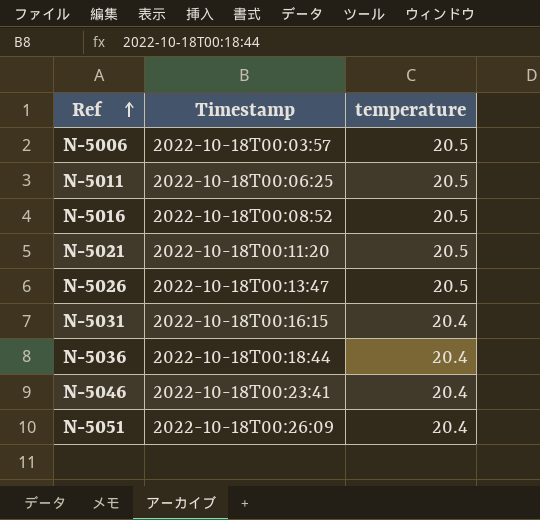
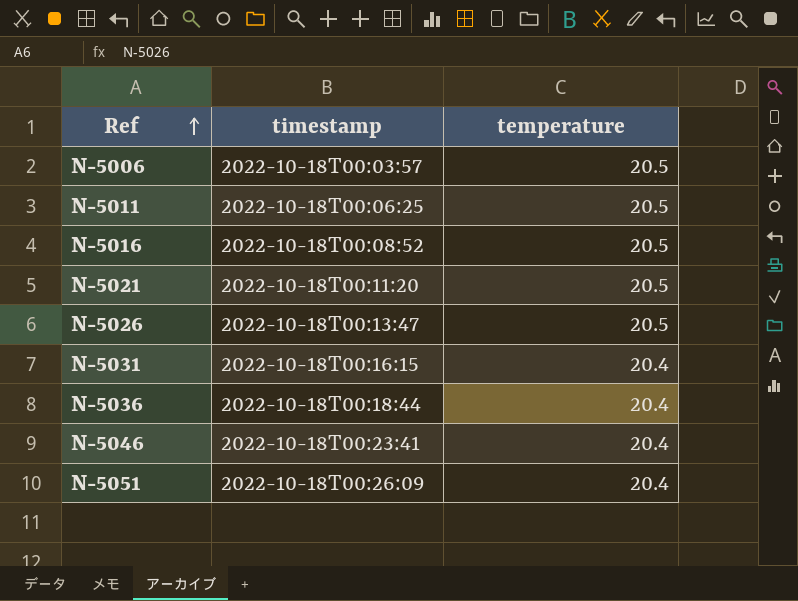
column name: Timestamp -> timestamp

